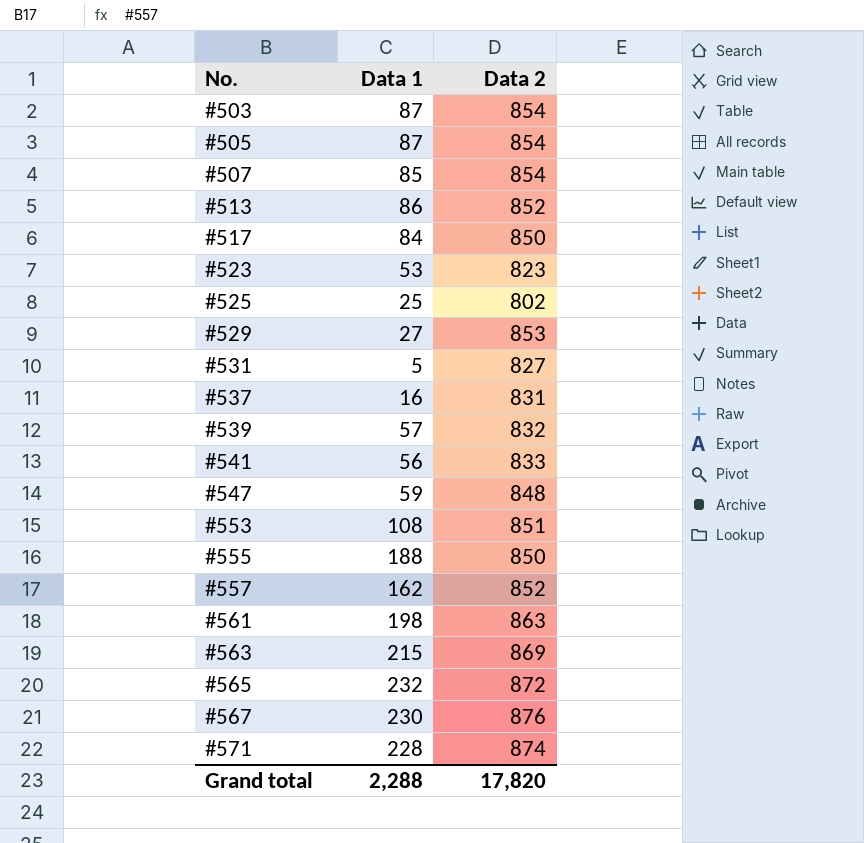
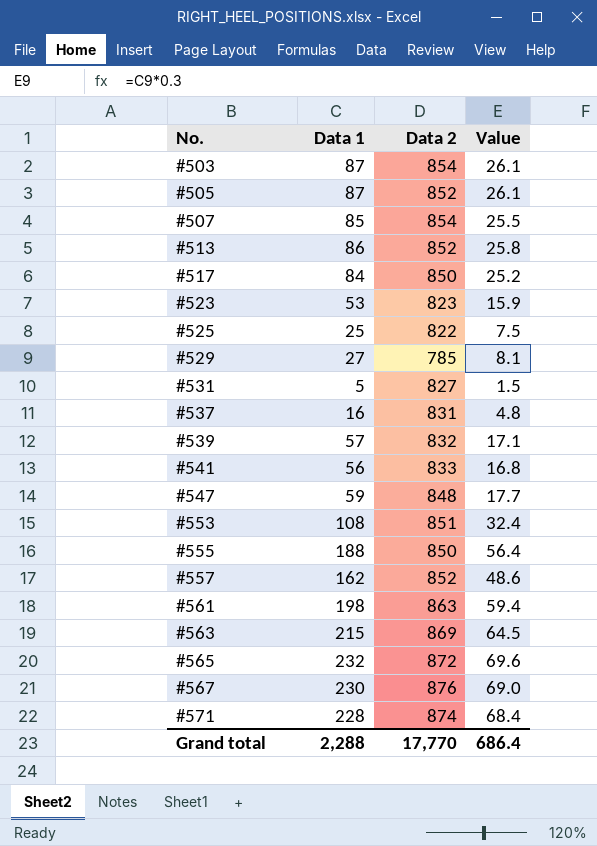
column Value | formula: none -> [Data 1] * 0.3
#505 | Data 2: 854 -> 852
#525 | Data 2: 802 -> 822
#529 | Data 2: 853 -> 785
Grand total | Data 2: 17,820 -> 17,770

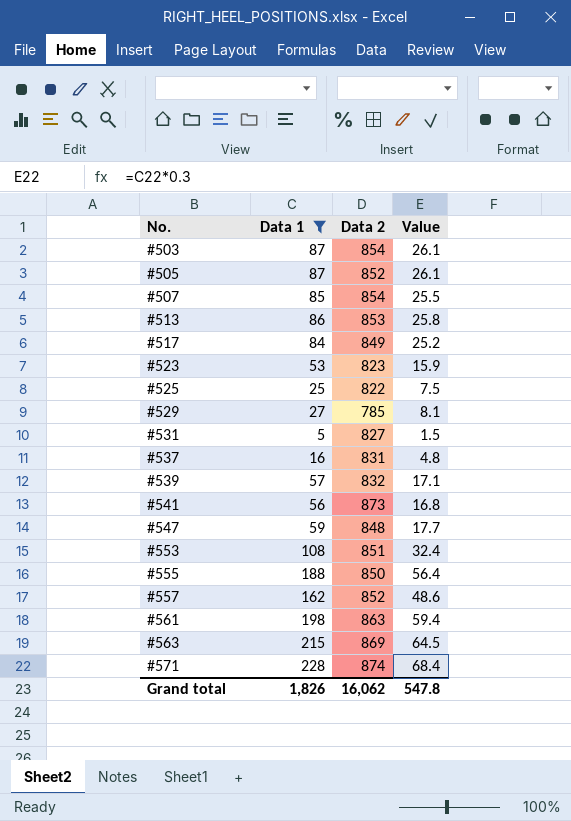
filter: none -> Data 1 <= 228
#513 | Data 2: 852 -> 853
#517 | Data 2: 850 -> 849
#541 | Data 2: 833 -> 873
Grand total | Data 1: 2,288 -> 1,826
Grand total | Data 2: 17,770 -> 16,062
Grand total | Value: 686.4 -> 547.8

